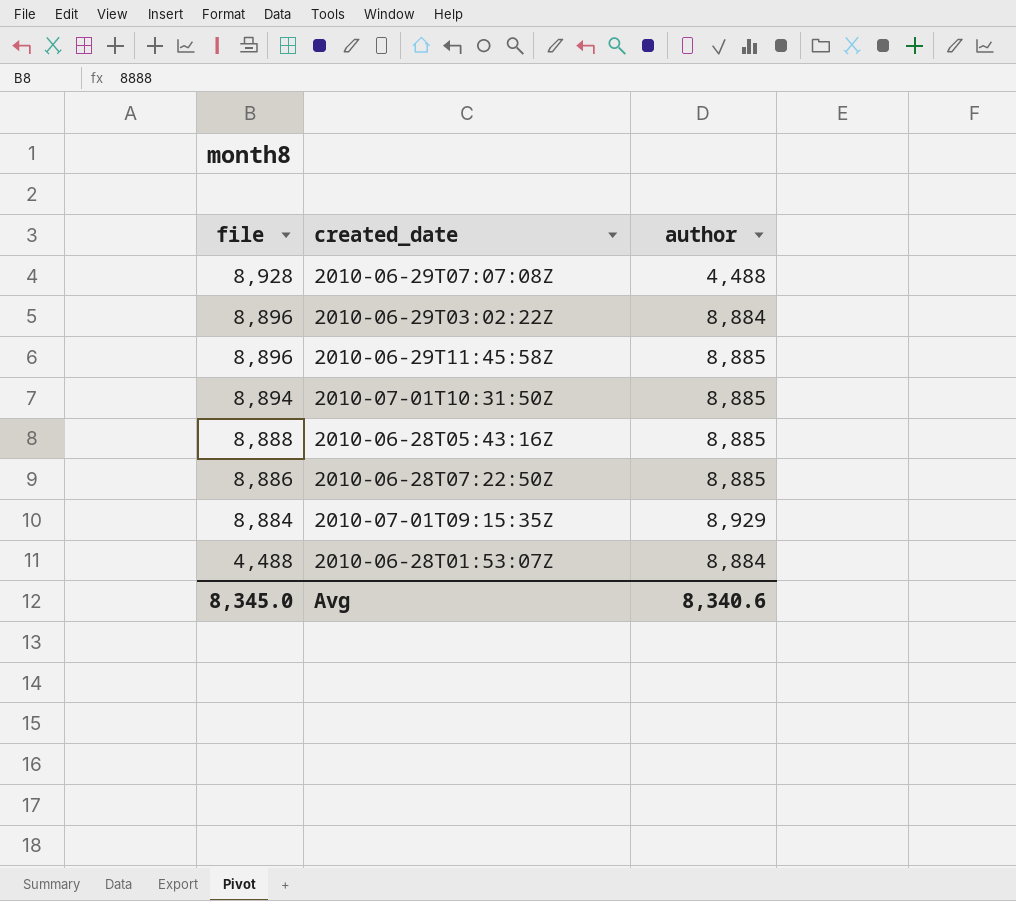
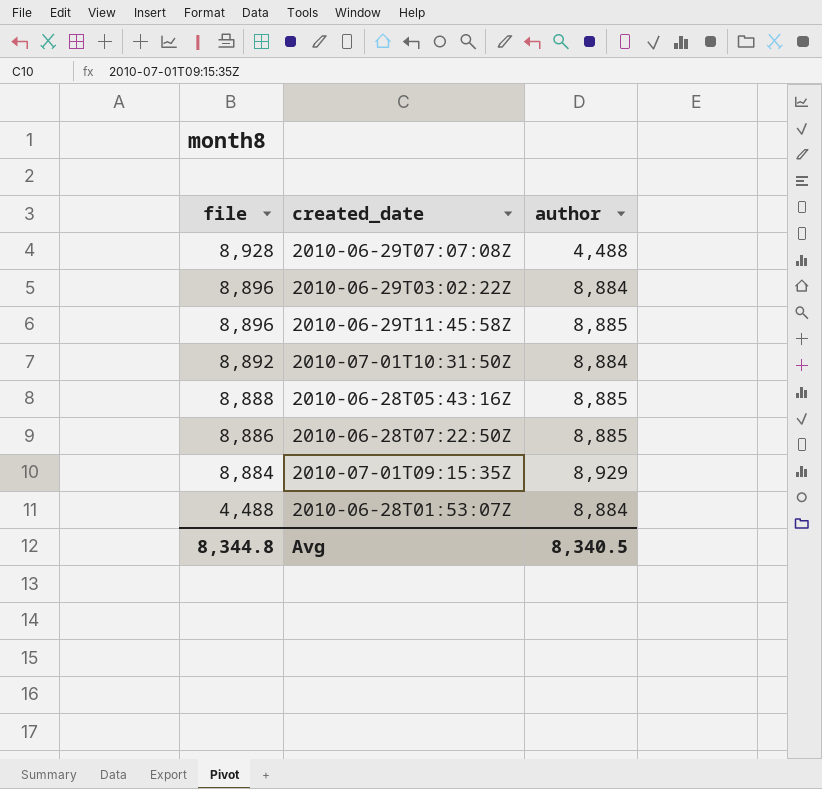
2010-07-01T10:31:50Z | file: 8,894 -> 8,892
2010-07-01T10:31:50Z | author: 8,885 -> 8,884
Avg | file: 8,345.0 -> 8,344.8
Avg | author: 8,340.6 -> 8,340.5

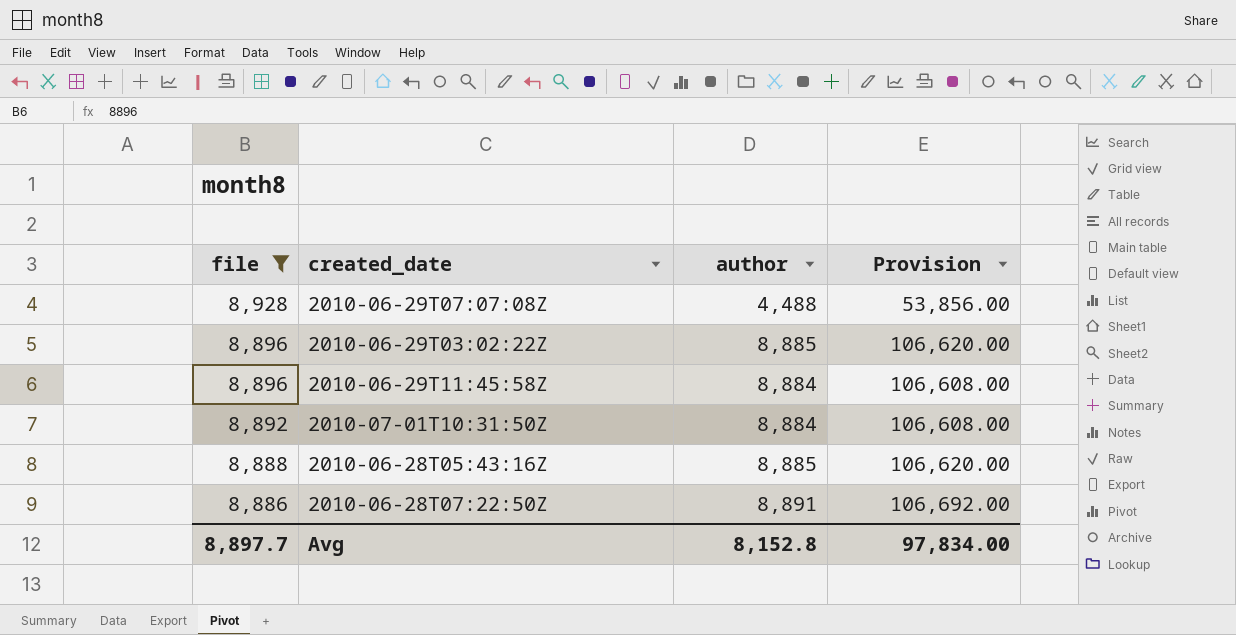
filter: none -> file >= 8,886
column Provision | formula: none -> [author] * 12
2010-06-29T03:02:22Z | author: 8,884 -> 8,885
2010-06-29T11:45:58Z | author: 8,885 -> 8,884
2010-06-28T07:22:50Z | author: 8,885 -> 8,891
Avg | file: 8,344.8 -> 8,897.7
Avg | author: 8,340.5 -> 8,152.8

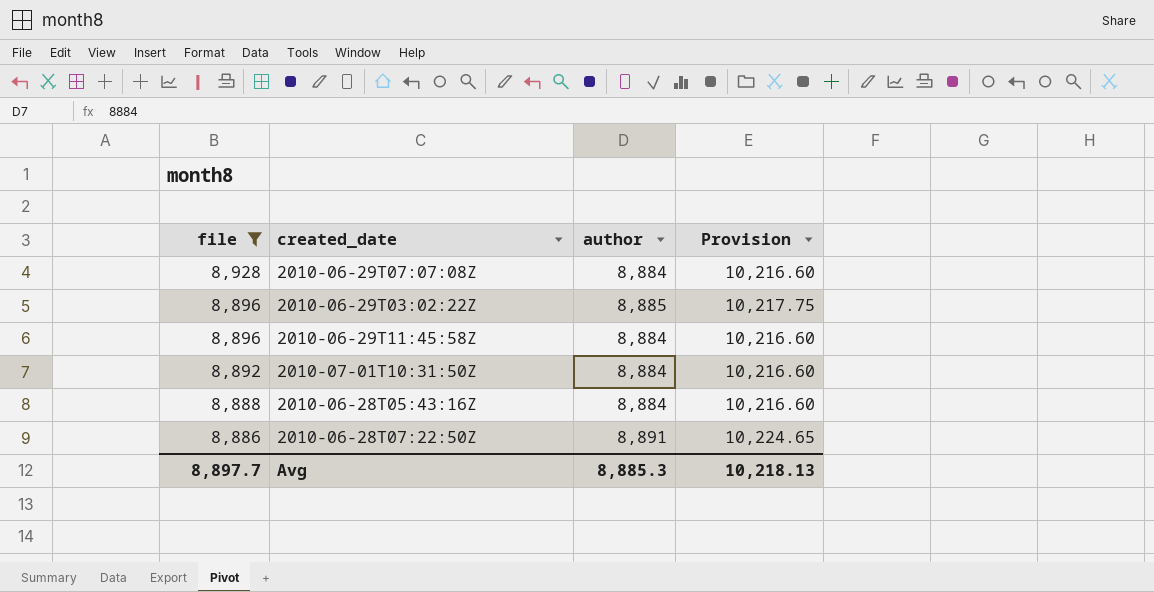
column Provision | formula: [author] * 12 -> [author] * 1.15
2010-06-29T07:07:08Z | author: 4,488 -> 8,884
2010-06-28T05:43:16Z | author: 8,885 -> 8,884
Avg | author: 8,152.8 -> 8,885.3
Avg | Provision: 97,834.00 -> 10,218.13

